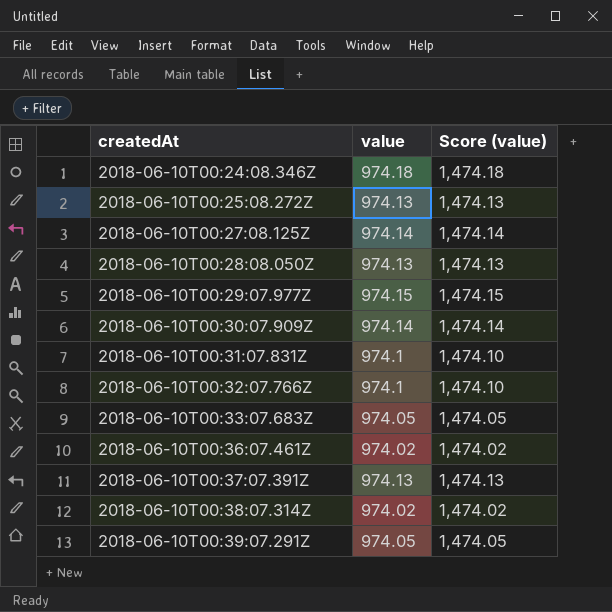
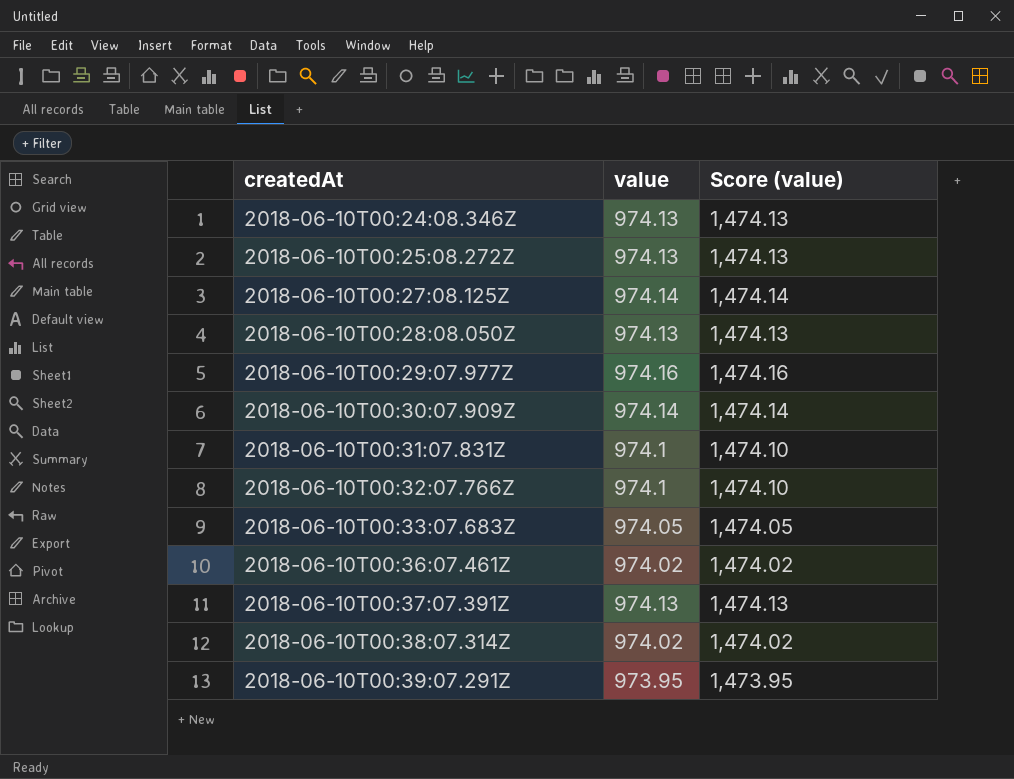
2018-06-10T00:24:08.346Z | value: 974.18 -> 974.13
2018-06-10T00:24:08.346Z | Score (value): 1,474.18 -> 1,474.13
2018-06-10T00:29:07.977Z | value: 974.15 -> 974.16
2018-06-10T00:29:07.977Z | Score (value): 1,474.15 -> 1,474.16
2018-06-10T00:39:07.291Z | value: 974.05 -> 973.95
2018-06-10T00:39:07.291Z | Score (value): 1,474.05 -> 1,473.95

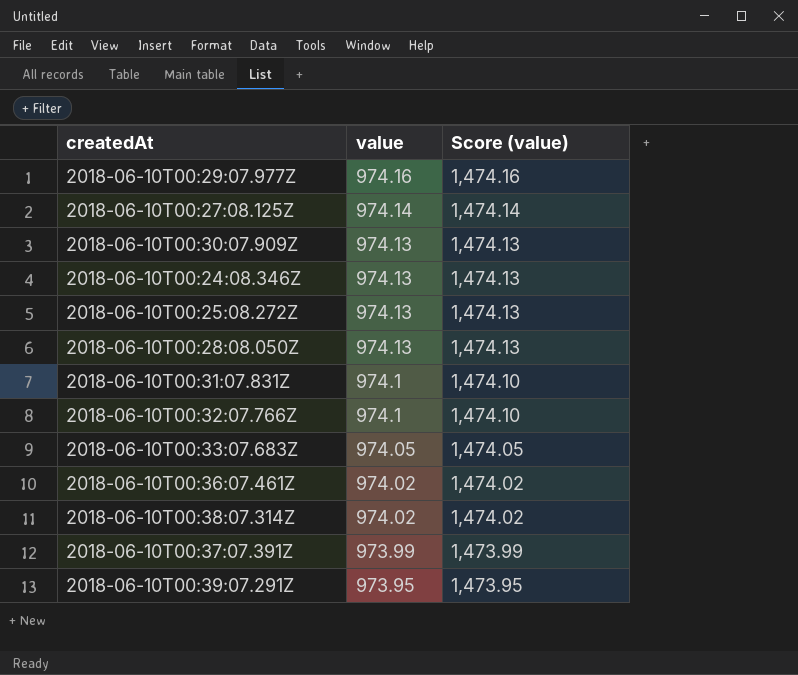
row order: createdAt ascending -> value descending
2018-06-10T00:30:07.909Z | value: 974.14 -> 974.13
2018-06-10T00:30:07.909Z | Score (value): 1,474.14 -> 1,474.13
2018-06-10T00:37:07.391Z | value: 974.13 -> 973.99
2018-06-10T00:37:07.391Z | Score (value): 1,474.13 -> 1,473.99

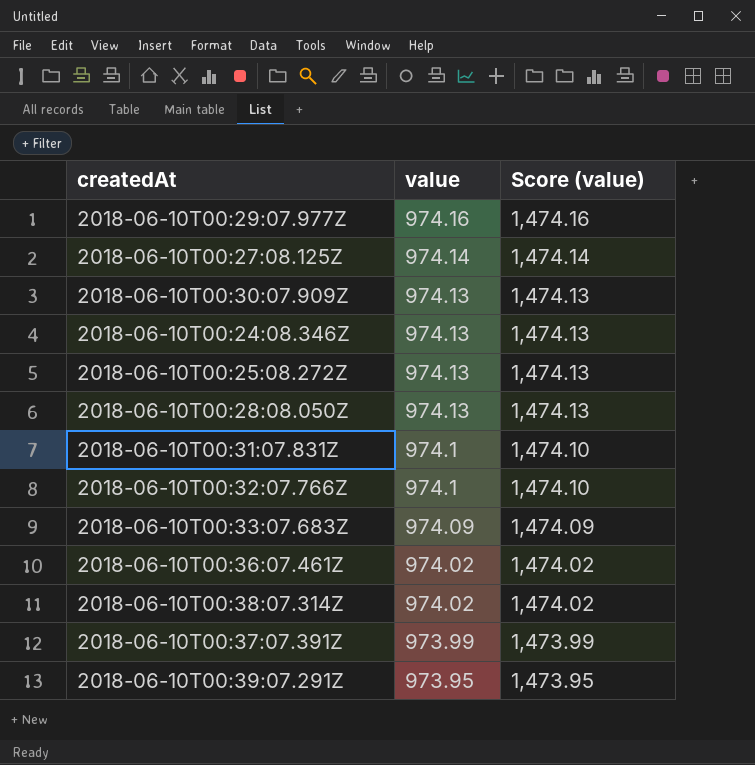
2018-06-10T00:33:07.683Z | value: 974.05 -> 974.09
2018-06-10T00:33:07.683Z | Score (value): 1,474.05 -> 1,474.09

